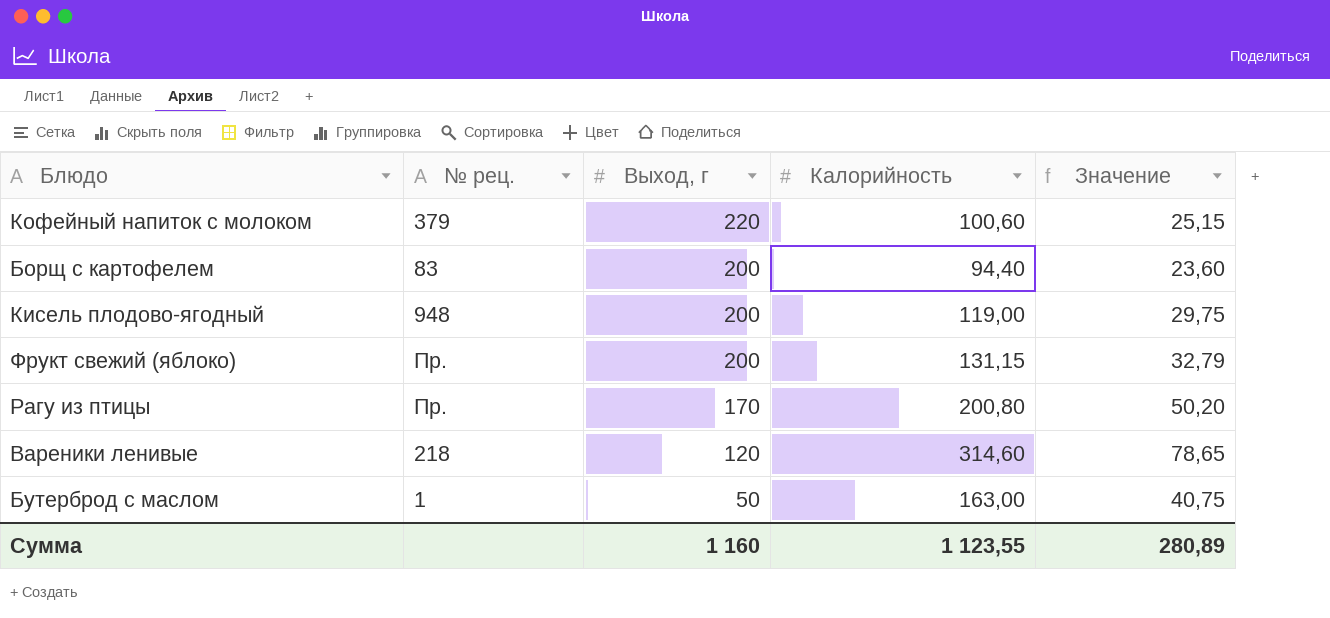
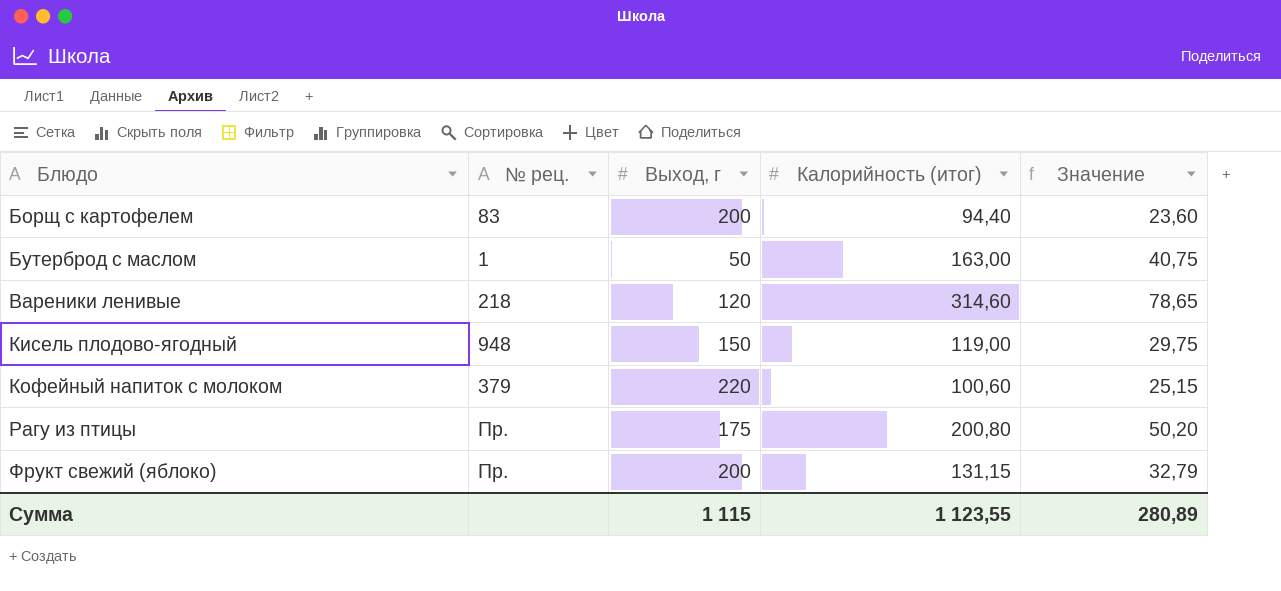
row order: Выход, г descending -> Блюдо ascending
column name: Калорийность -> Калорийность (итог)
Кисель плодово-ягодный | Выход, г: 200 -> 150
Рагу из птицы | Выход, г: 170 -> 175
Сумма | Выход, г: 1 160 -> 1 115

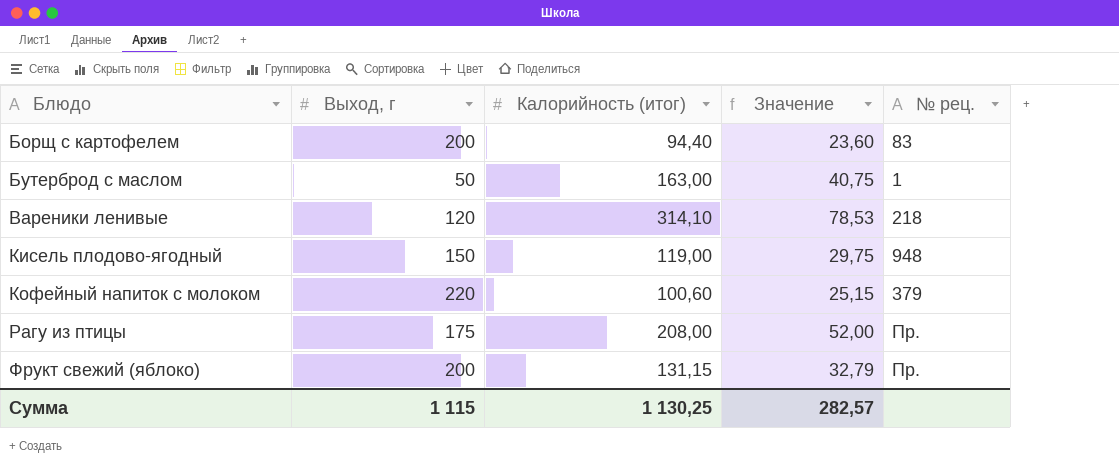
column № рец. | position: 2 -> 5
Вареники ленивые | Калорийность (итог): 314,60 -> 314,10
Вареники ленивые | Значение: 78,65 -> 78,53
Рагу из птицы | Калорийность (итог): 200,80 -> 208,00
Рагу из птицы | Значение: 50,20 -> 52,00
Сумма | Калорийность (итог): 1 123,55 -> 1 130,25
Сумма | Значение: 280,89 -> 282,57

